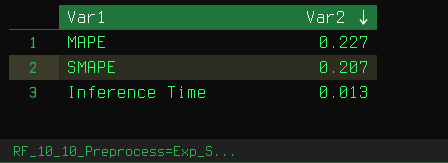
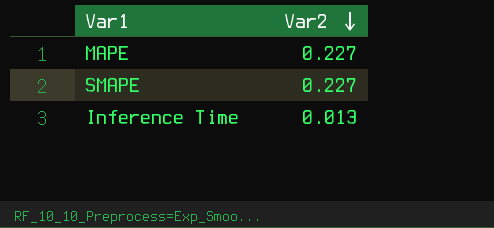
SMAPE | Var2: 0.207 -> 0.227

